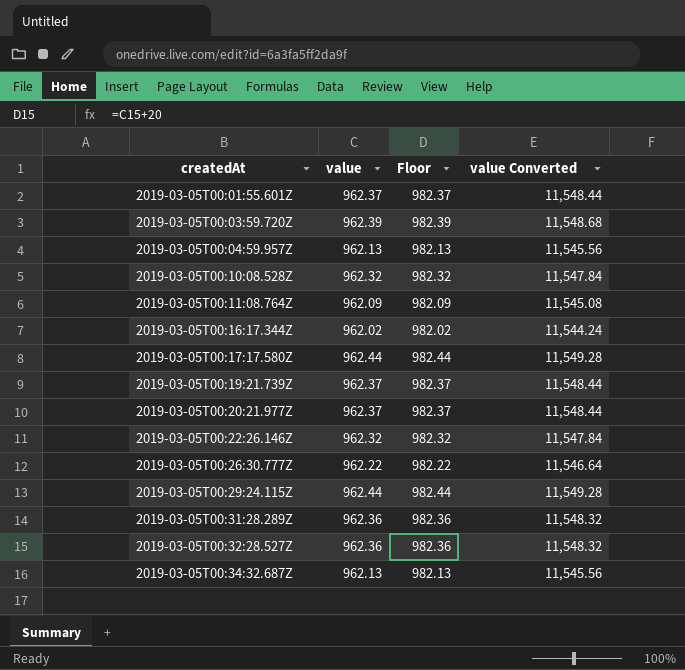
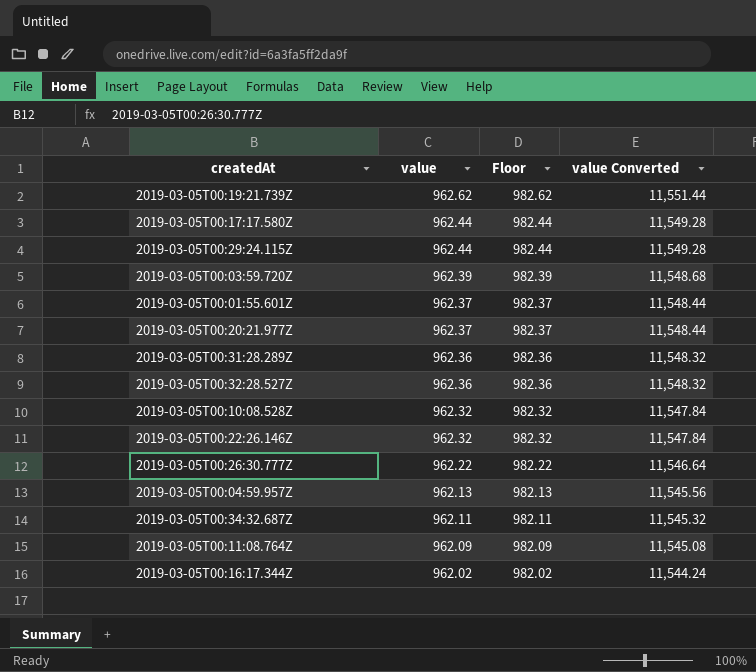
row order: createdAt ascending -> value descending
2019-03-05T00:19:21.739Z | value: 962.37 -> 962.62
2019-03-05T00:19:21.739Z | Floor: 982.37 -> 982.62
2019-03-05T00:19:21.739Z | value Converted: 11,548.44 -> 11,551.44
2019-03-05T00:34:32.687Z | value: 962.13 -> 962.11
2019-03-05T00:34:32.687Z | Floor: 982.13 -> 982.11
2019-03-05T00:34:32.687Z | value Converted: 11,545.56 -> 11,545.32

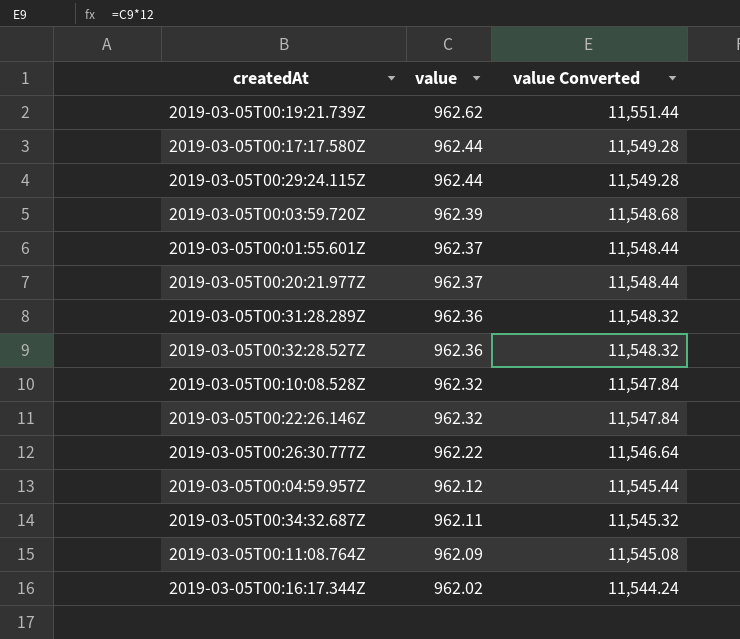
column Floor | formula: [value] + 20 -> none
2019-03-05T00:04:59.957Z | value: 962.13 -> 962.12
2019-03-05T00:04:59.957Z | value Converted: 11,545.56 -> 11,545.44

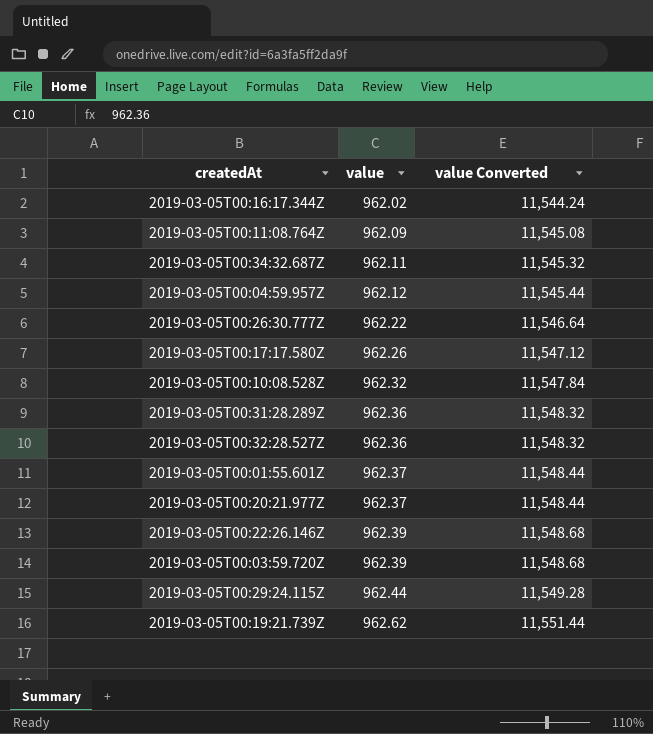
row order: value descending -> value ascending
2019-03-05T00:17:17.580Z | value: 962.44 -> 962.26
2019-03-05T00:17:17.580Z | value Converted: 11,549.28 -> 11,547.12
2019-03-05T00:22:26.146Z | value: 962.32 -> 962.39
2019-03-05T00:22:26.146Z | value Converted: 11,547.84 -> 11,548.68

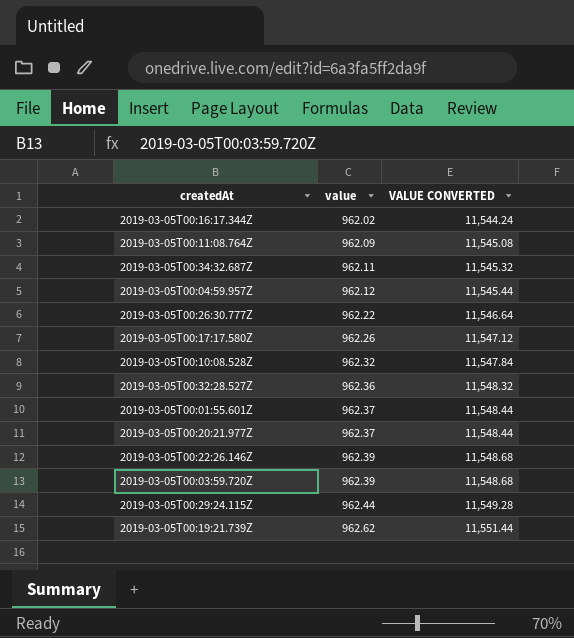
column name: value Converted -> VALUE CONVERTED
row 2019-03-05T00:31:28.289Z: 962.36 | 11,548.32 -> none

